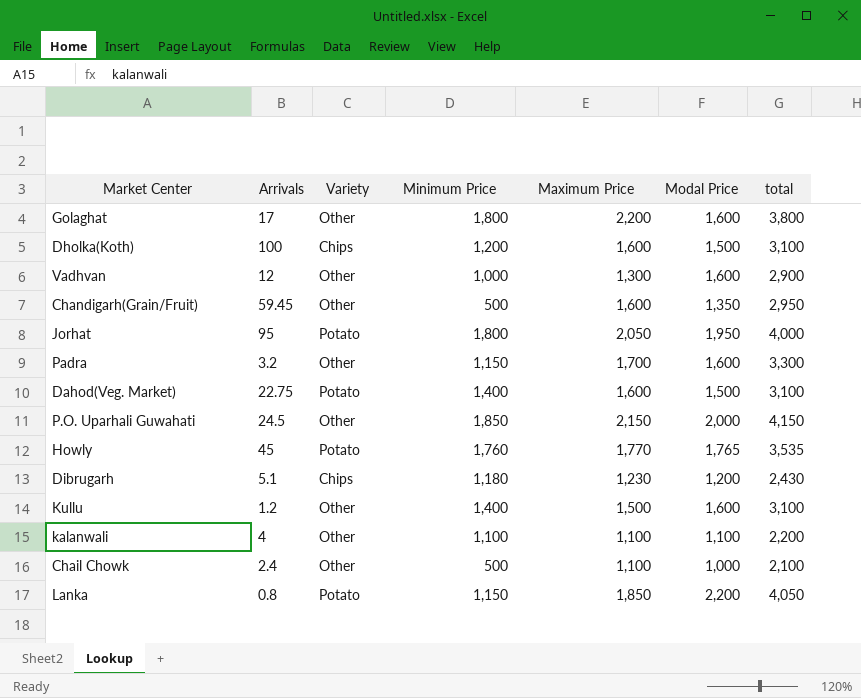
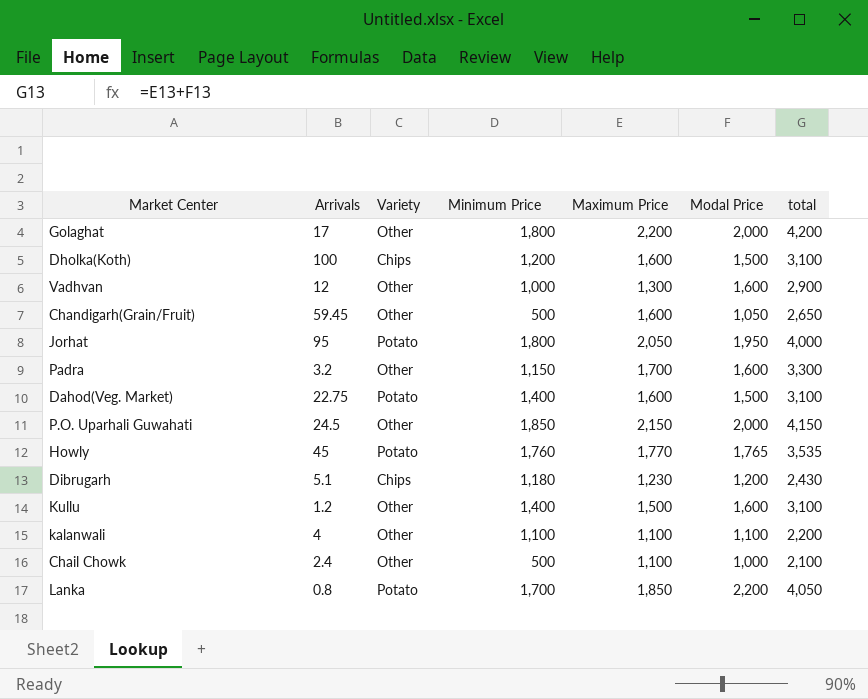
Golaghat | Modal Price: 1,600 -> 2,000
Golaghat | total: 3,800 -> 4,200
Chandigarh(Grain/Fruit) | Modal Price: 1,350 -> 1,050
Chandigarh(Grain/Fruit) | total: 2,950 -> 2,650
Lanka | Minimum Price: 1,150 -> 1,700

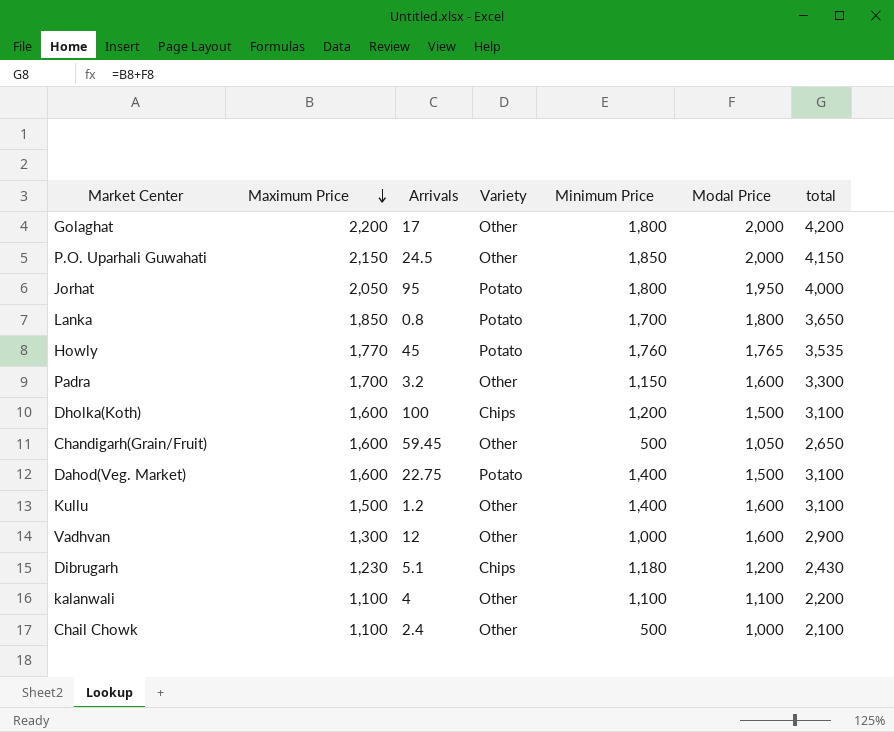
row order: none -> Maximum Price descending
column Maximum Price | position: 5 -> 2
Lanka | Modal Price: 2,200 -> 1,800
Lanka | total: 4,050 -> 3,650

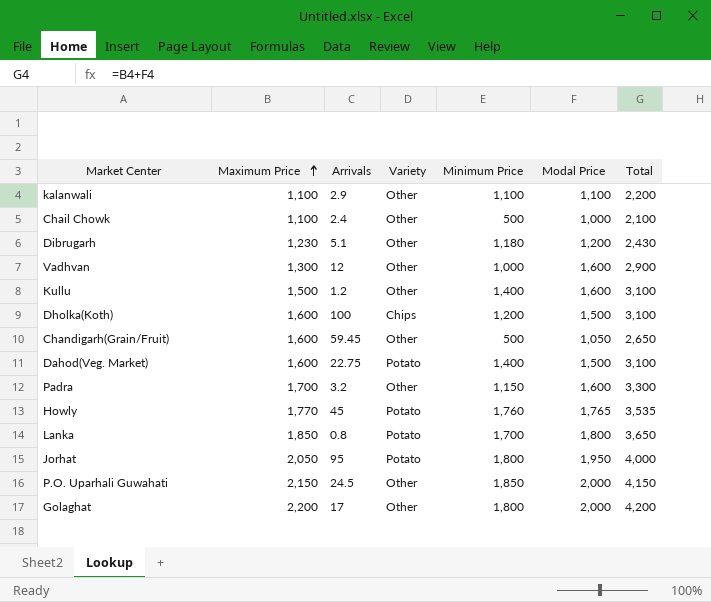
row order: Maximum Price descending -> Maximum Price ascending
column name: total -> Total
kalanwali | Arrivals: 4 -> 2.9
Dibrugarh | Variety: Chips -> Other

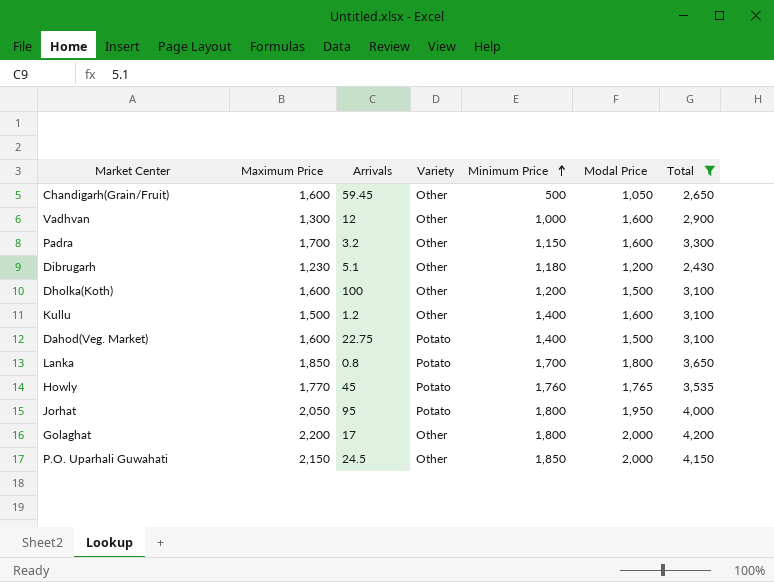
filter: none -> Total >= 2,430
row order: Maximum Price ascending -> Minimum Price ascending
Dholka(Koth) | Variety: Chips -> Other

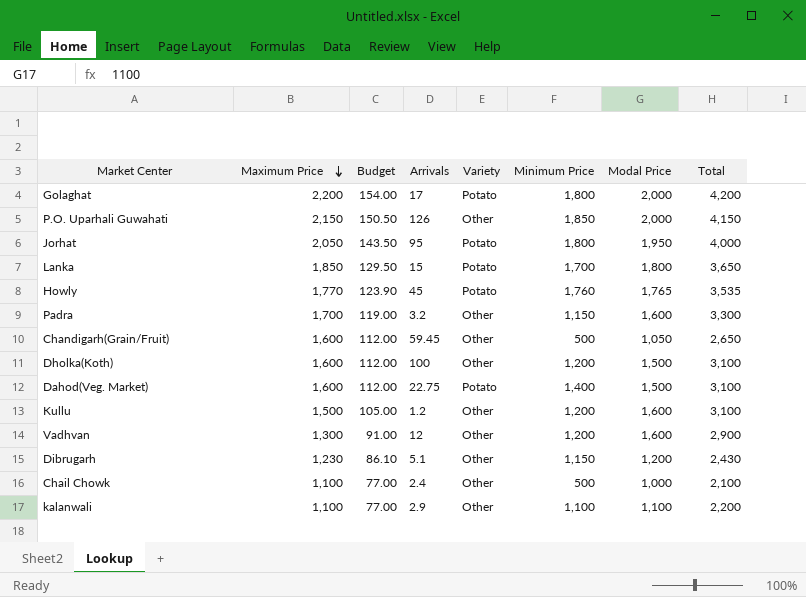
filter: Total >= 2,430 -> none
row order: Minimum Price ascending -> Maximum Price descending
column Budget | formula: none -> [Maximum Price] * 0.07
Golaghat | Variety: Other -> Potato
P.O. Uparhali Guwahati | Arrivals: 24.5 -> 126
Lanka | Arrivals: 0.8 -> 15
Kullu | Minimum Price: 1,400 -> 1,200
Vadhvan | Minimum Price: 1,000 -> 1,200
Dibrugarh | Minimum Price: 1,180 -> 1,150

